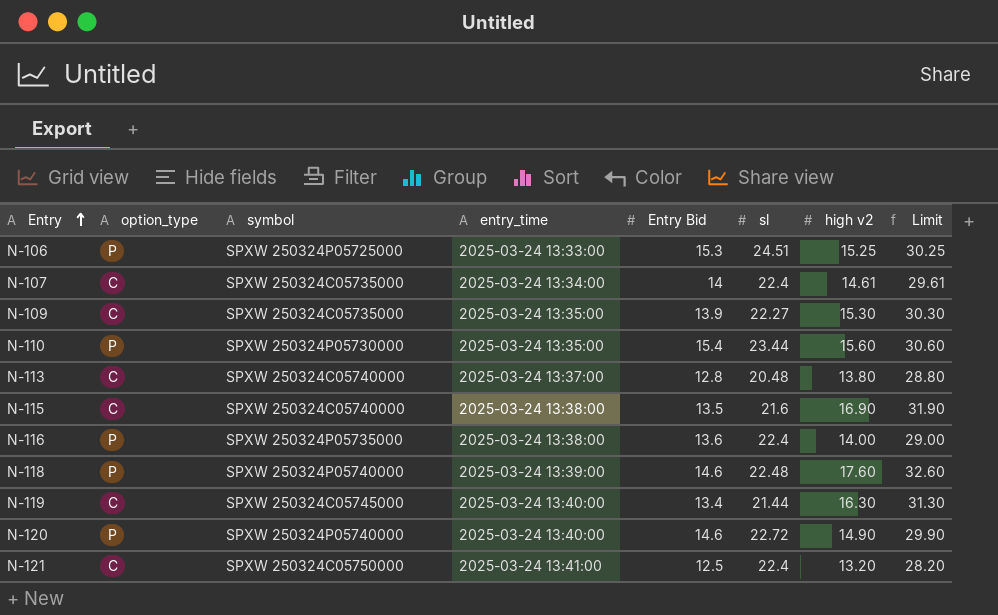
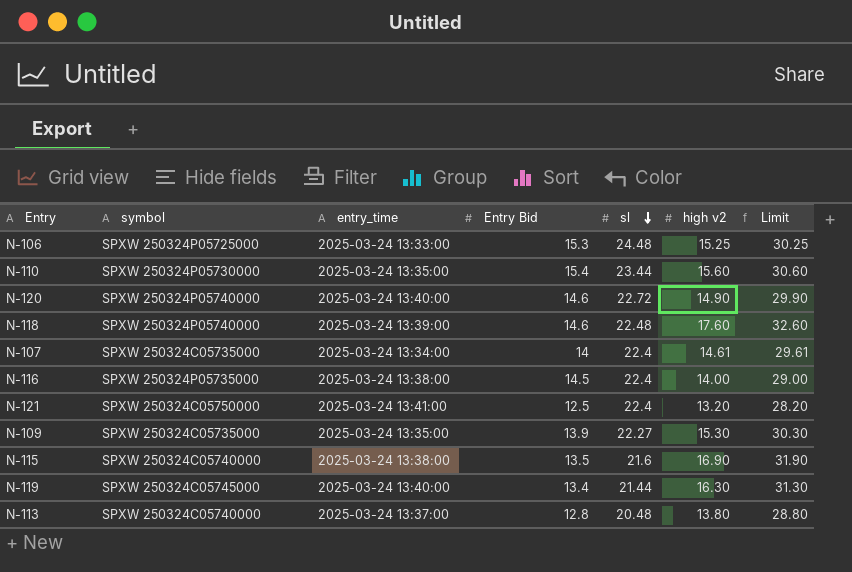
row order: Entry ascending -> sl descending
column option_type | position: 2 -> none
N-106 | sl: 24.51 -> 24.48
N-116 | Entry Bid: 13.6 -> 14.5

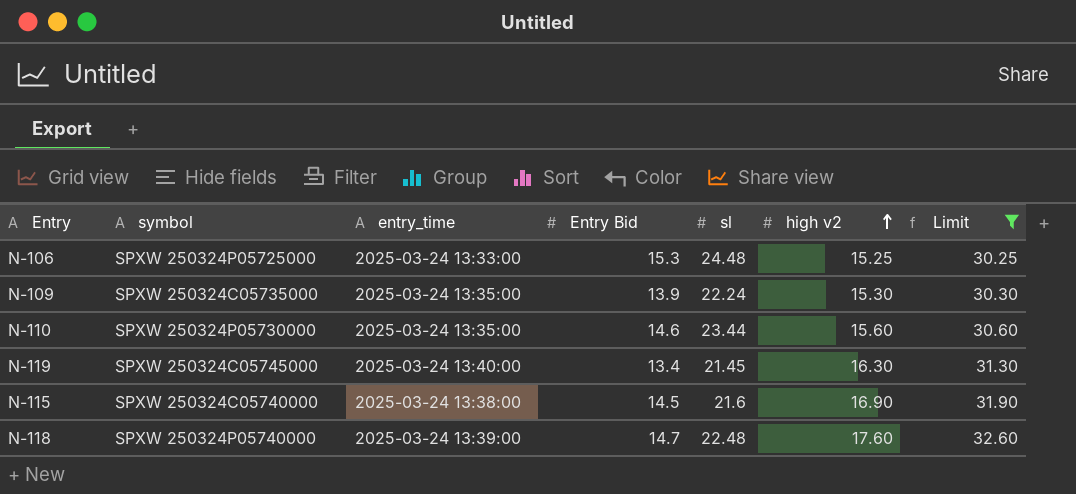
filter: none -> Limit >= 30.25
row order: sl descending -> high v2 ascending
N-109 | sl: 22.27 -> 22.24
N-110 | Entry Bid: 15.4 -> 14.6
N-119 | sl: 21.44 -> 21.45
N-115 | Entry Bid: 13.5 -> 14.5
N-118 | Entry Bid: 14.6 -> 14.7

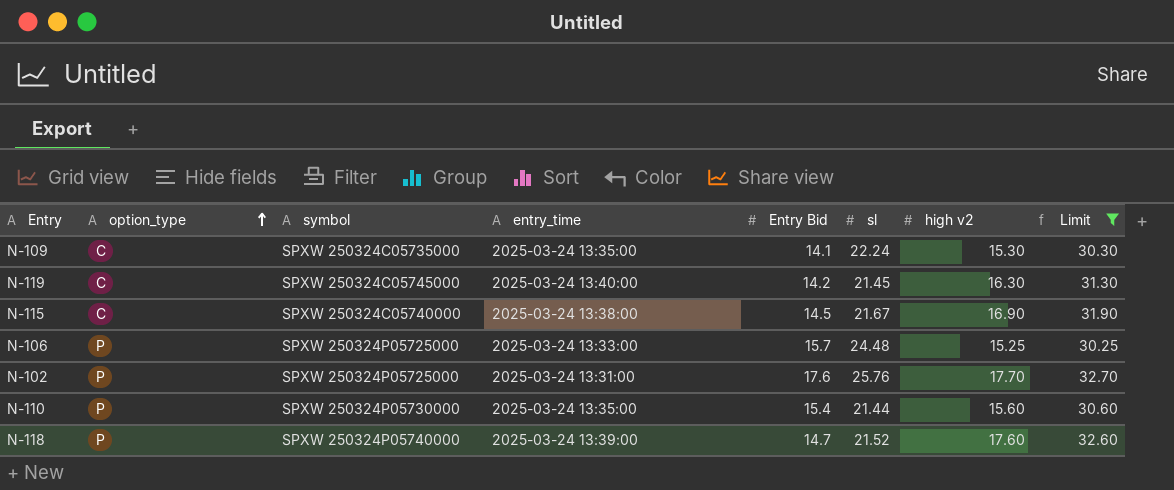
row order: high v2 ascending -> option_type ascending
column option_type | position: none -> 2
N-109 | Entry Bid: 13.9 -> 14.1
N-119 | Entry Bid: 13.4 -> 14.2
N-115 | sl: 21.6 -> 21.67
N-106 | Entry Bid: 15.3 -> 15.7
row N-102: none -> P | SPXW 250324P05725000 | 2025-03-24 13:31:00 | 17.6 | 25.76 | 17.70 | 32.70
N-110 | Entry Bid: 14.6 -> 15.4
N-110 | sl: 23.44 -> 21.44
N-118 | sl: 22.48 -> 21.52

